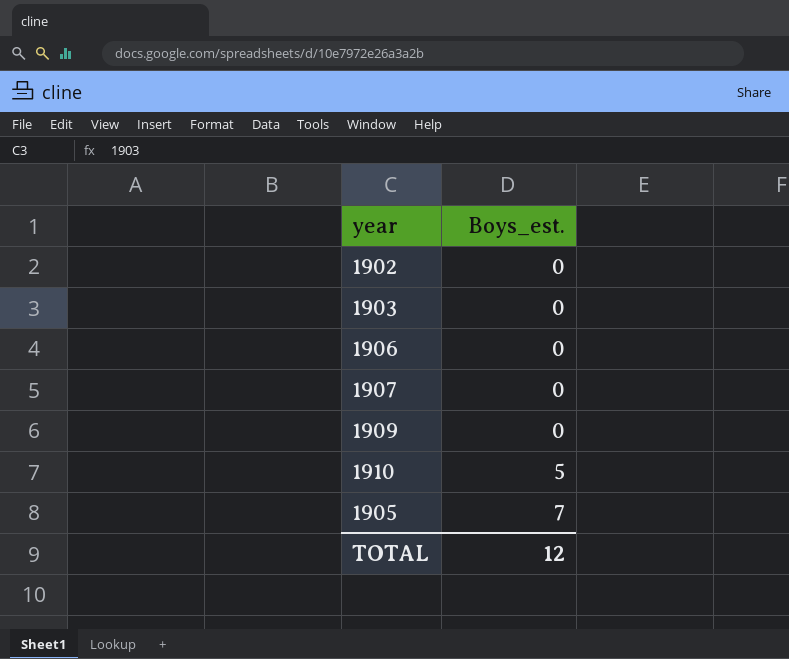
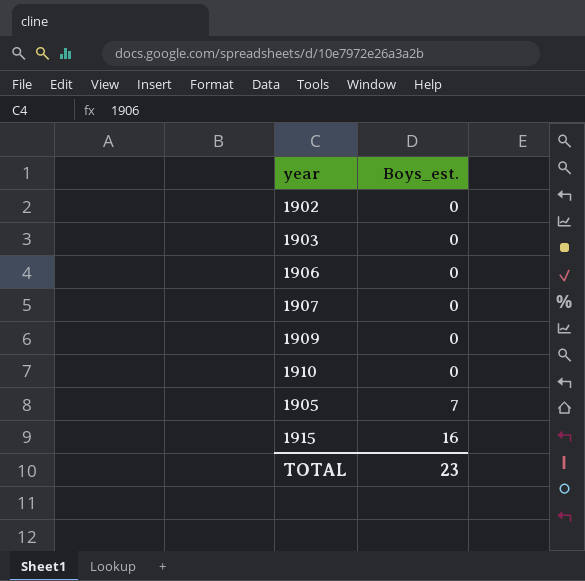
1910 | Boys_est.: 5 -> 0
row 1915: none -> 16
TOTAL | Boys_est.: 12 -> 23

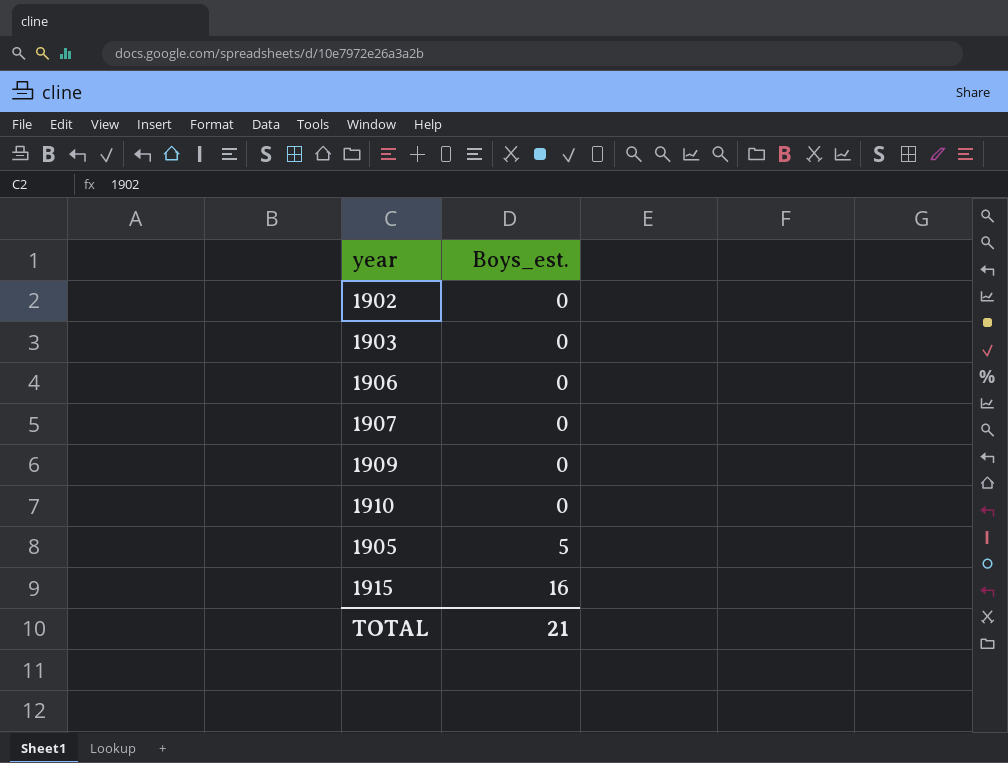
1905 | Boys_est.: 7 -> 5
TOTAL | Boys_est.: 23 -> 21

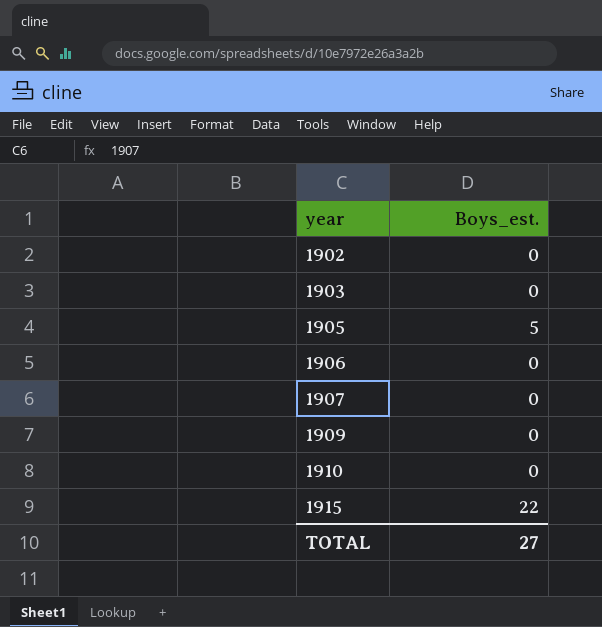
row order: Boys_est. ascending -> year ascending
1915 | Boys_est.: 16 -> 22
TOTAL | Boys_est.: 21 -> 27

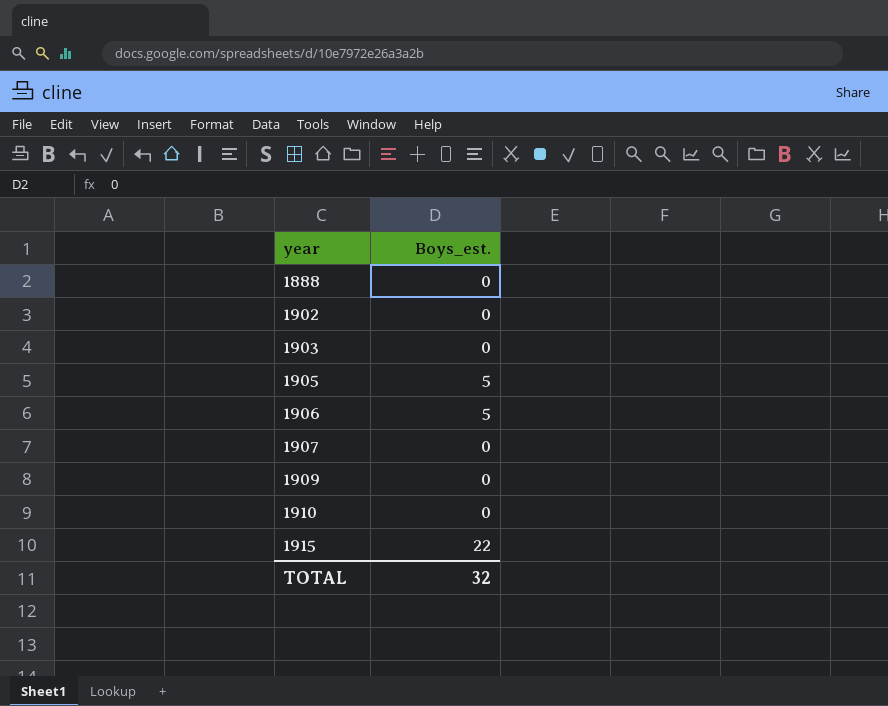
row 1888: none -> 0
1906 | Boys_est.: 0 -> 5
TOTAL | Boys_est.: 27 -> 32

